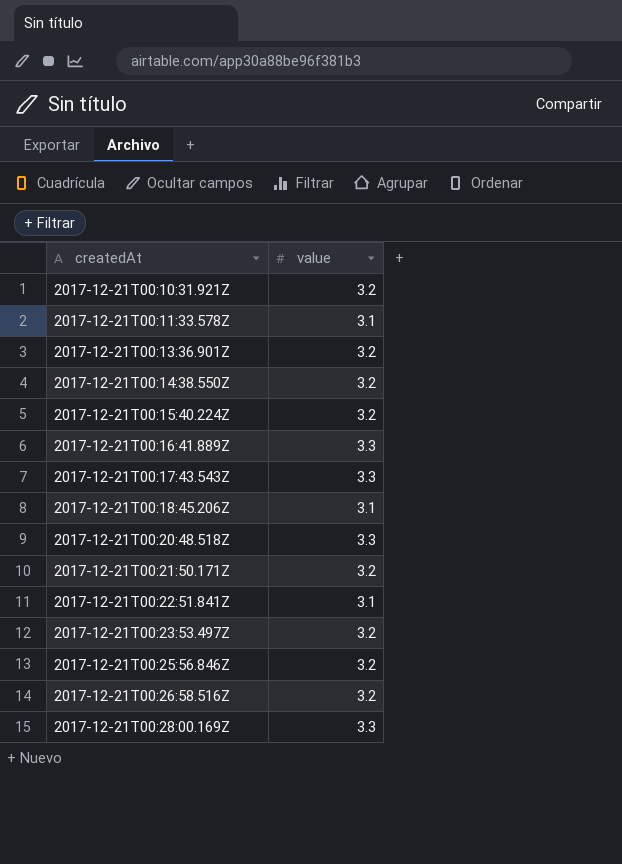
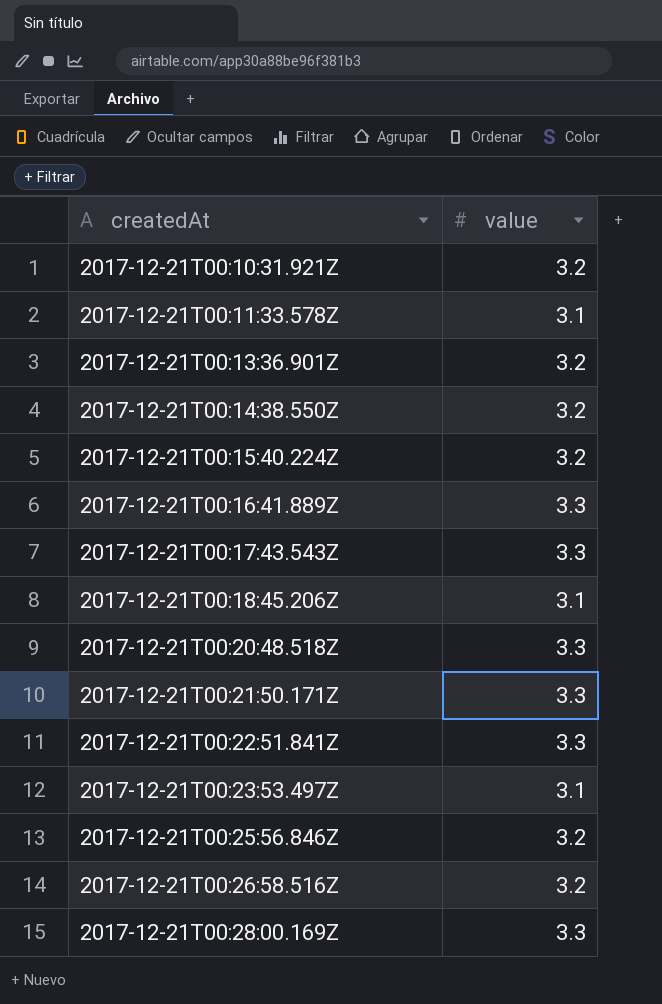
2017-12-21T00:21:50.171Z | value: 3.2 -> 3.3
2017-12-21T00:22:51.841Z | value: 3.1 -> 3.3
2017-12-21T00:23:53.497Z | value: 3.2 -> 3.1

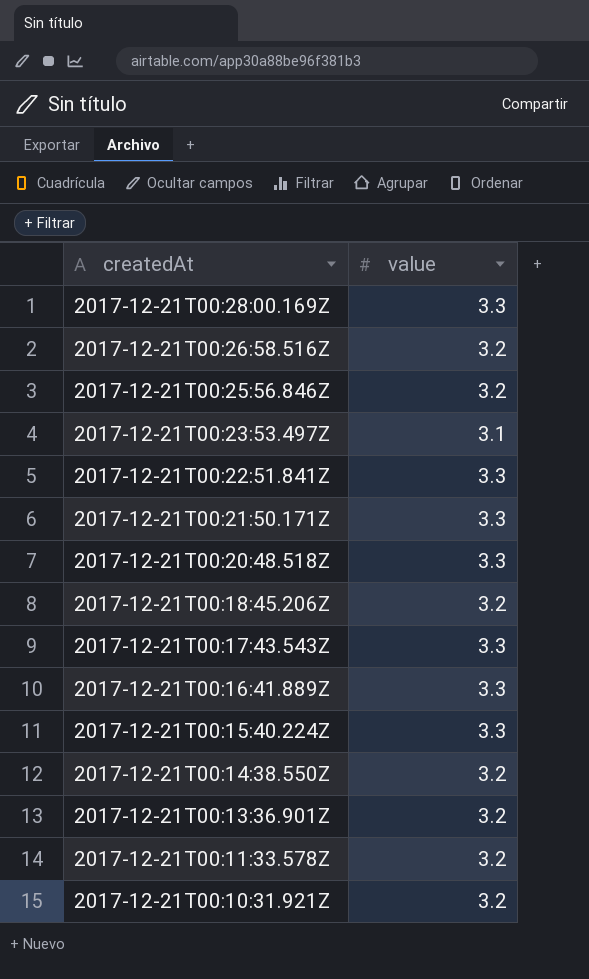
row order: createdAt ascending -> createdAt descending
2017-12-21T00:18:45.206Z | value: 3.1 -> 3.2
2017-12-21T00:15:40.224Z | value: 3.2 -> 3.3
2017-12-21T00:11:33.578Z | value: 3.1 -> 3.2

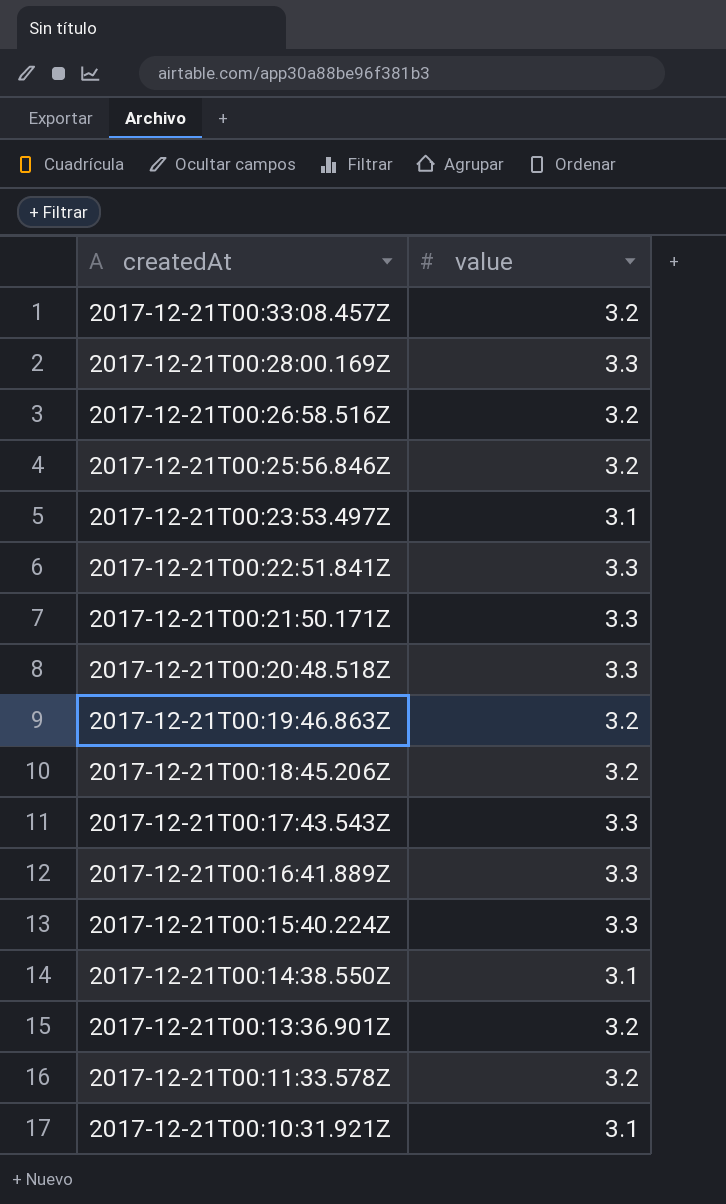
row 2017-12-21T00:33:08.457Z: none -> 3.2
row 2017-12-21T00:19:46.863Z: none -> 3.2
2017-12-21T00:14:38.550Z | value: 3.2 -> 3.1
2017-12-21T00:10:31.921Z | value: 3.2 -> 3.1

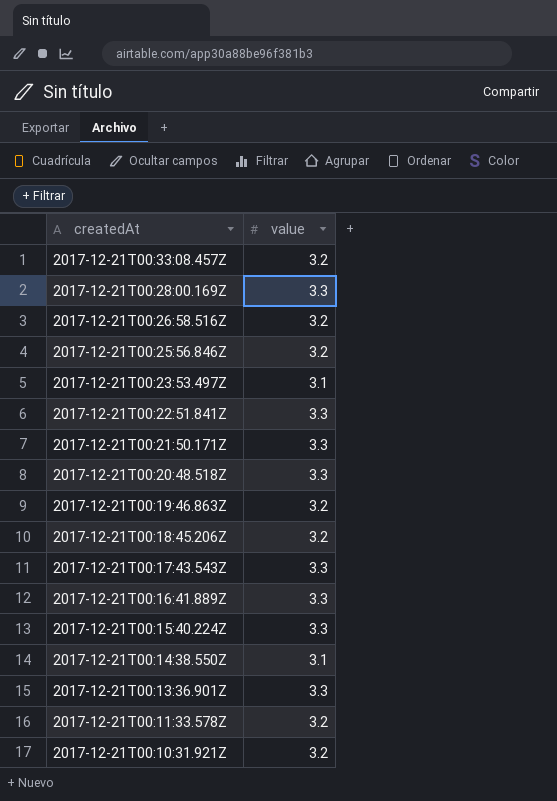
2017-12-21T00:13:36.901Z | value: 3.2 -> 3.3
2017-12-21T00:10:31.921Z | value: 3.1 -> 3.2

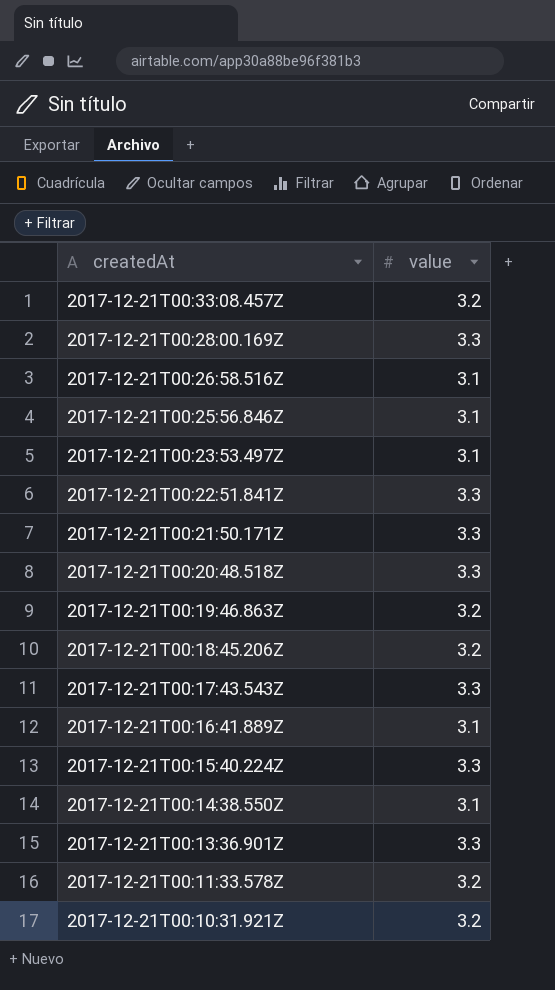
2017-12-21T00:26:58.516Z | value: 3.2 -> 3.1
2017-12-21T00:25:56.846Z | value: 3.2 -> 3.1
2017-12-21T00:16:41.889Z | value: 3.3 -> 3.1

